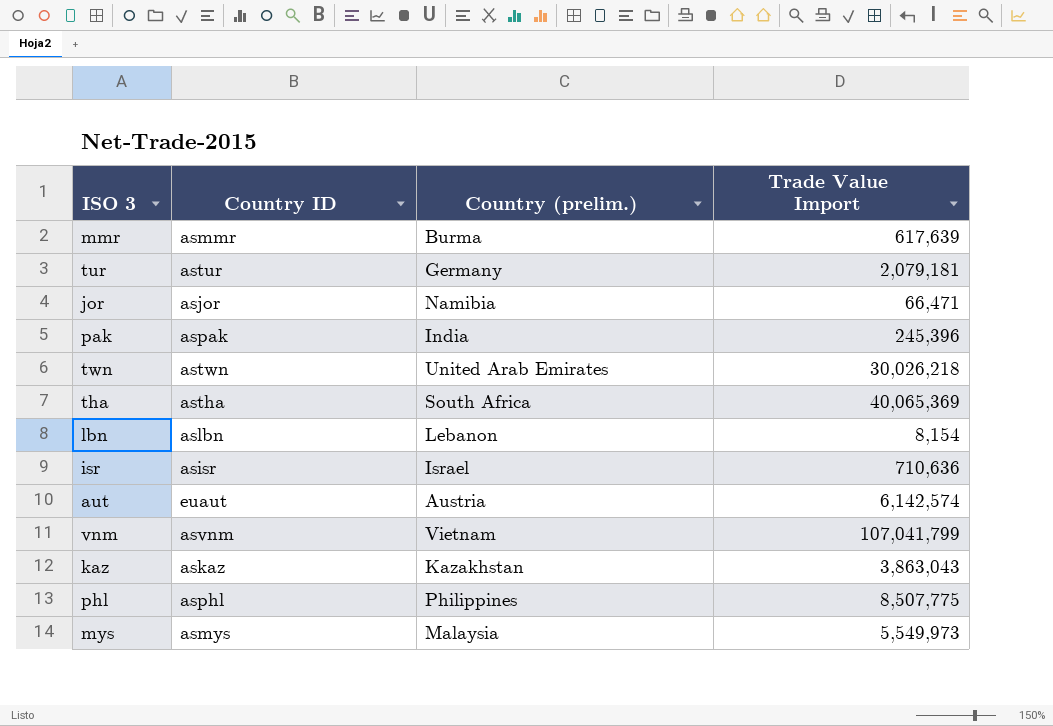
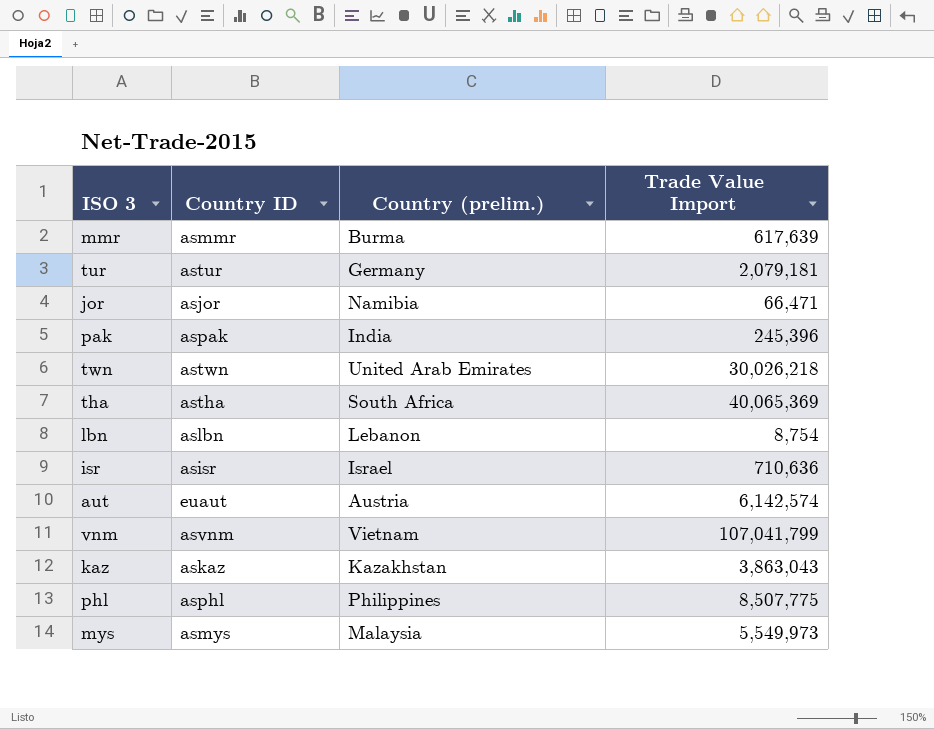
lbn | Trade Value Import: 8,154 -> 8,754

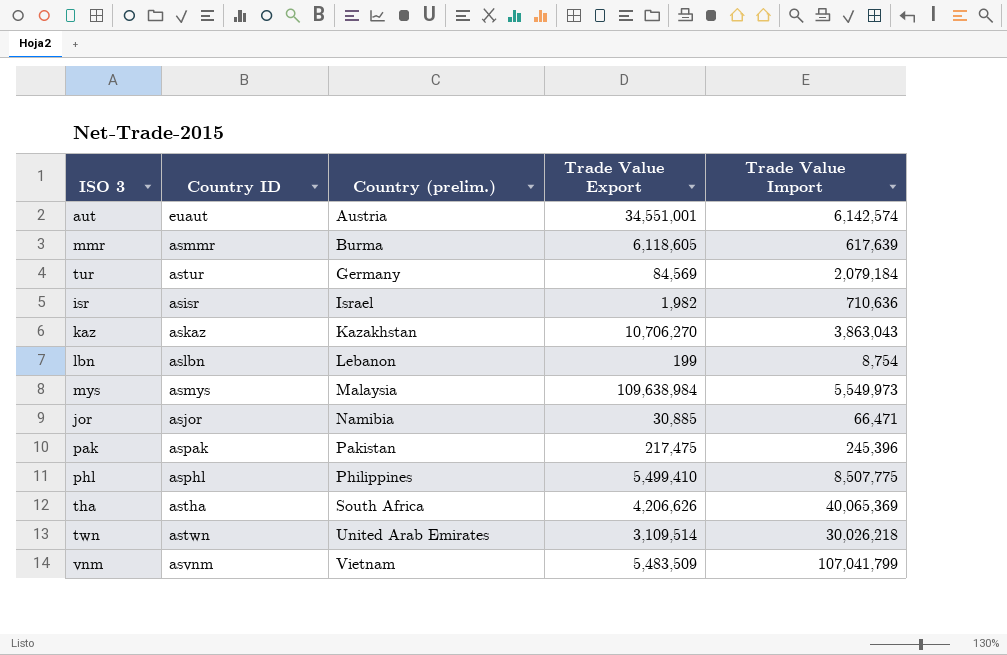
row order: none -> Country (prelim.) ascending
column Trade Value Export | position: none -> 4
tur | Trade Value Import: 2,079,181 -> 2,079,184
pak | Country (prelim.): India -> Pakistan

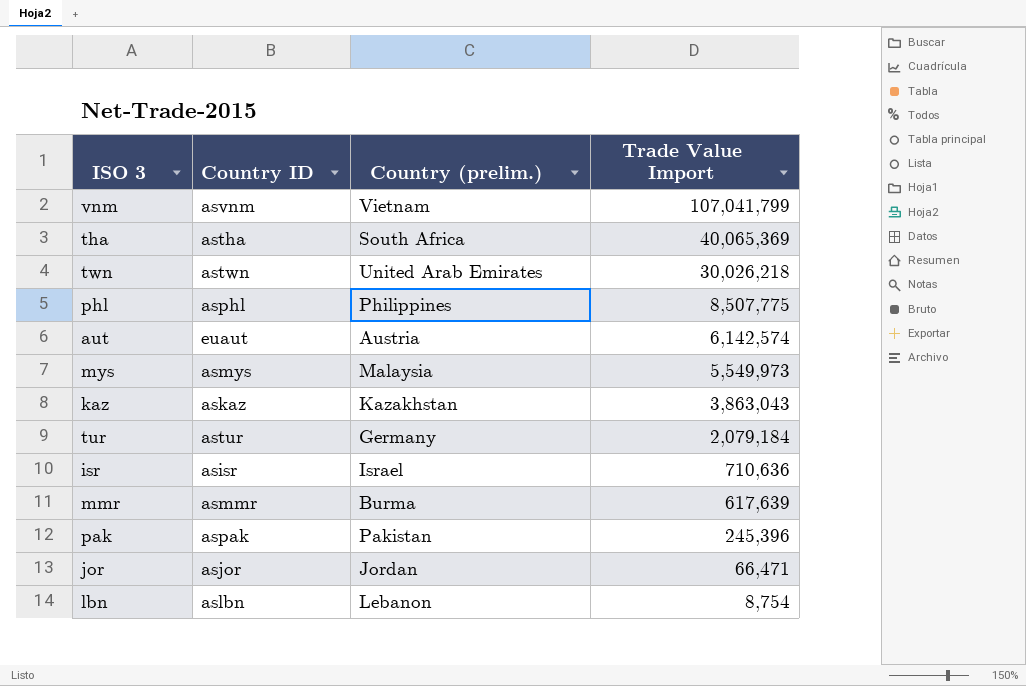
row order: Country (prelim.) ascending -> Trade Value Import descending
column Trade Value Export | position: 4 -> none
jor | Country (prelim.): Namibia -> Jordan

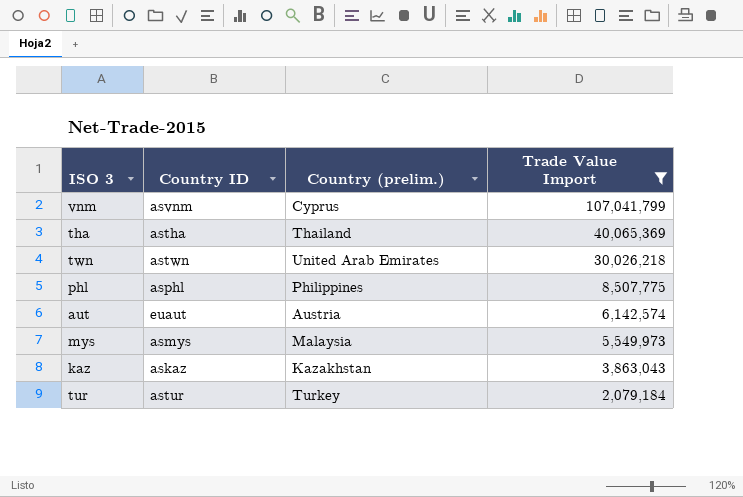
filter: none -> Trade Value Import >= 2,079,184
vnm | Country (prelim.): Vietnam -> Cyprus
tha | Country (prelim.): South Africa -> Thailand
tur | Country (prelim.): Germany -> Turkey

